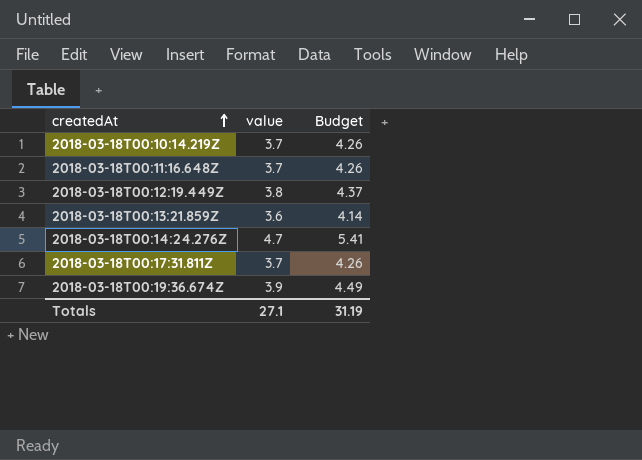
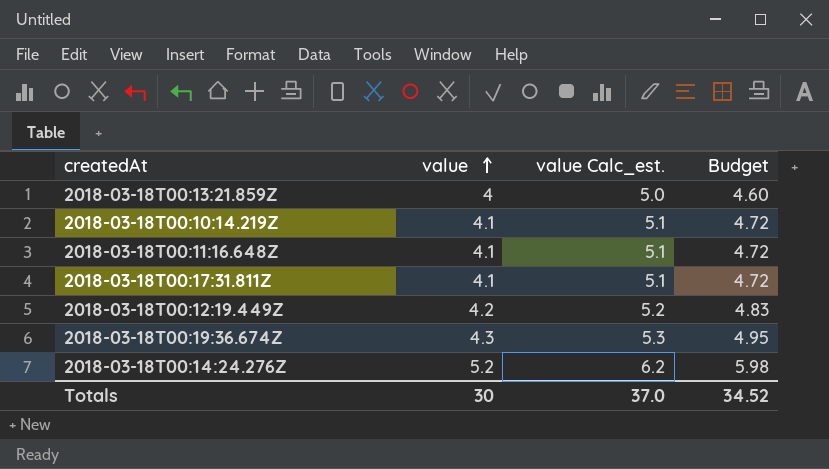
row order: createdAt ascending -> value ascending
column value Calc_est. | formula: none -> [value] + 1
2018-03-18T00:13:21.859Z | value: 3.6 -> 4
2018-03-18T00:13:21.859Z | Budget: 4.14 -> 4.60
2018-03-18T00:10:14.219Z | value: 3.7 -> 4.1
2018-03-18T00:10:14.219Z | Budget: 4.26 -> 4.72
2018-03-18T00:11:16.648Z | value: 3.7 -> 4.1
2018-03-18T00:11:16.648Z | Budget: 4.26 -> 4.72
2018-03-18T00:17:31.811Z | value: 3.7 -> 4.1
2018-03-18T00:17:31.811Z | Budget: 4.26 -> 4.72
2018-03-18T00:12:19.449Z | value: 3.8 -> 4.2
2018-03-18T00:12:19.449Z | Budget: 4.37 -> 4.83
2018-03-18T00:19:36.674Z | value: 3.9 -> 4.3
2018-03-18T00:19:36.674Z | Budget: 4.49 -> 4.95
2018-03-18T00:14:24.276Z | value: 4.7 -> 5.2
2018-03-18T00:14:24.276Z | Budget: 5.41 -> 5.98
Totals | value: 27.1 -> 30
Totals | Budget: 31.19 -> 34.52

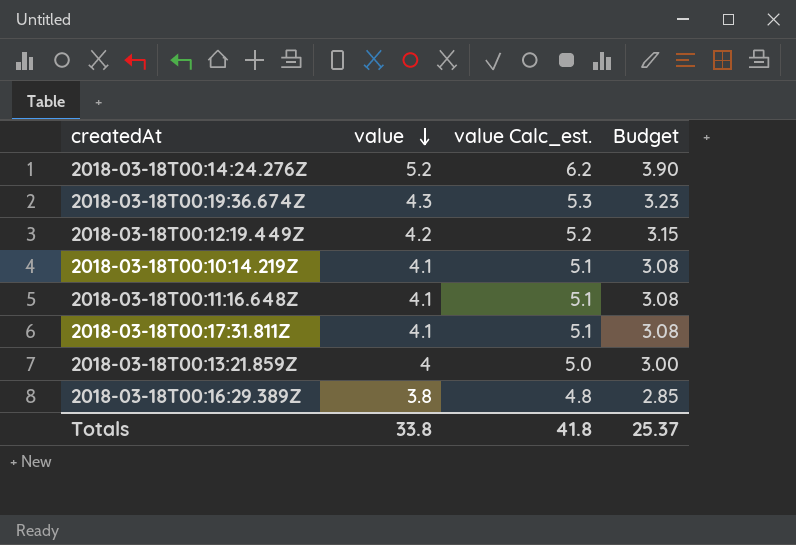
row order: value ascending -> value descending
column Budget | formula: [value] * 1.15 -> [value] * 0.75
row 2018-03-18T00:16:29.389Z: none -> 3.8 | 4.8 | 2.85
Totals | value: 30 -> 33.8
Totals | value Calc_est.: 37.0 -> 41.8
Totals | Budget: 34.52 -> 25.37

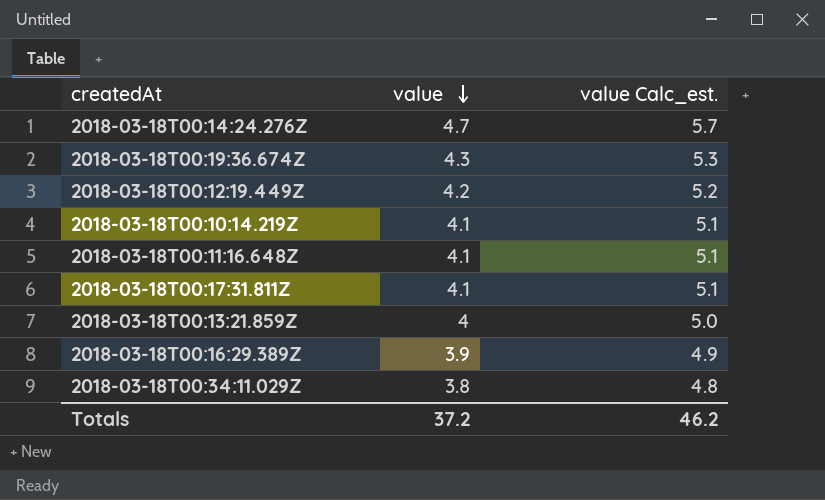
column Budget | formula: [value] * 0.75 -> none
2018-03-18T00:14:24.276Z | value: 5.2 -> 4.7
2018-03-18T00:14:24.276Z | value Calc_est.: 6.2 -> 5.7
2018-03-18T00:16:29.389Z | value: 3.8 -> 3.9
2018-03-18T00:16:29.389Z | value Calc_est.: 4.8 -> 4.9
row 2018-03-18T00:34:11.029Z: none -> 3.8 | 4.8
Totals | value: 33.8 -> 37.2
Totals | value Calc_est.: 41.8 -> 46.2

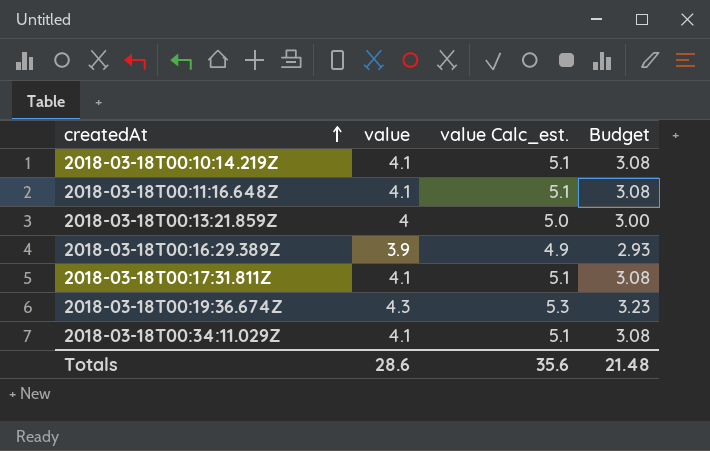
row order: value descending -> createdAt ascending
column Budget | formula: none -> [value] * 0.75
row 2018-03-18T00:14:24.276Z: 4.7 | 5.7 -> none
row 2018-03-18T00:12:19.449Z: 4.2 | 5.2 -> none
2018-03-18T00:34:11.029Z | value: 3.8 -> 4.1
2018-03-18T00:34:11.029Z | value Calc_est.: 4.8 -> 5.1
Totals | value: 37.2 -> 28.6
Totals | value Calc_est.: 46.2 -> 35.6

